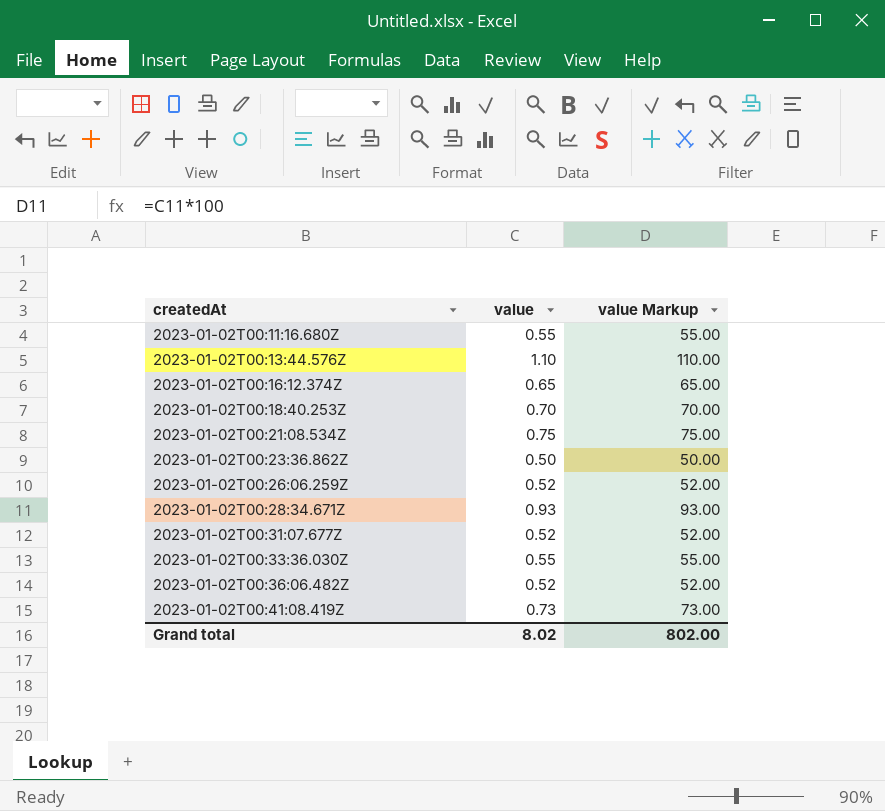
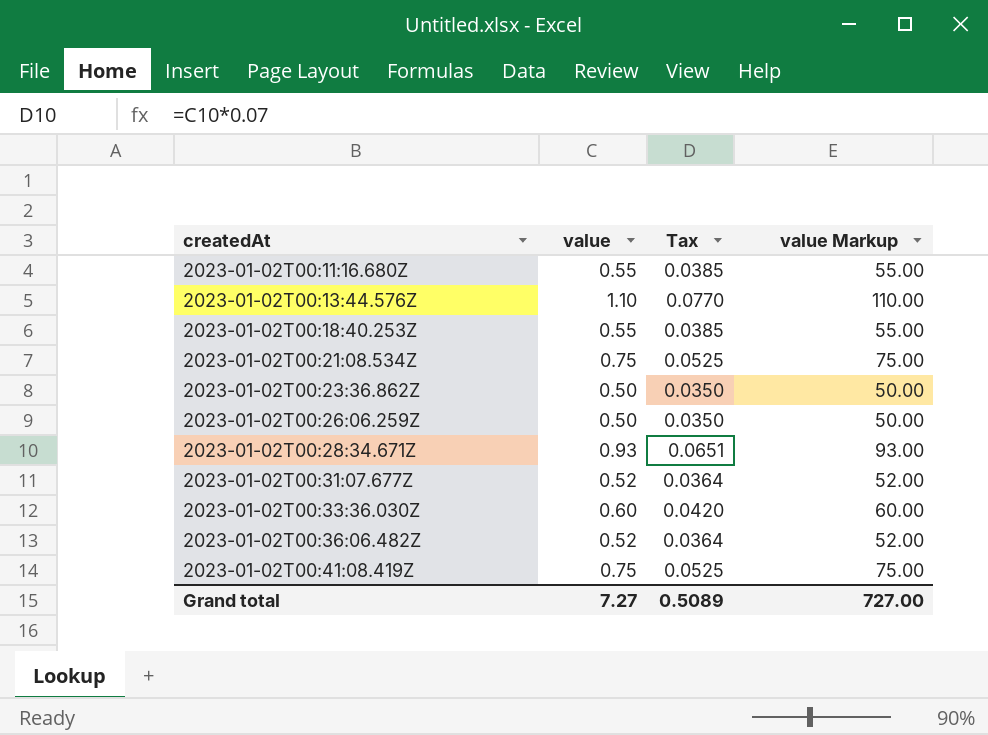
column Tax | formula: none -> [value] * 0.07
row 2023-01-02T00:16:12.374Z: 0.65 | 65.00 -> none
2023-01-02T00:18:40.253Z | value: 0.70 -> 0.55
2023-01-02T00:18:40.253Z | value Markup: 70.00 -> 55.00
2023-01-02T00:26:06.259Z | value: 0.52 -> 0.50
2023-01-02T00:26:06.259Z | value Markup: 52.00 -> 50.00
2023-01-02T00:33:36.030Z | value: 0.55 -> 0.60
2023-01-02T00:33:36.030Z | value Markup: 55.00 -> 60.00
2023-01-02T00:41:08.419Z | value: 0.73 -> 0.75
2023-01-02T00:41:08.419Z | value Markup: 73.00 -> 75.00
Grand total | value: 8.02 -> 7.27
Grand total | value Markup: 802.00 -> 727.00

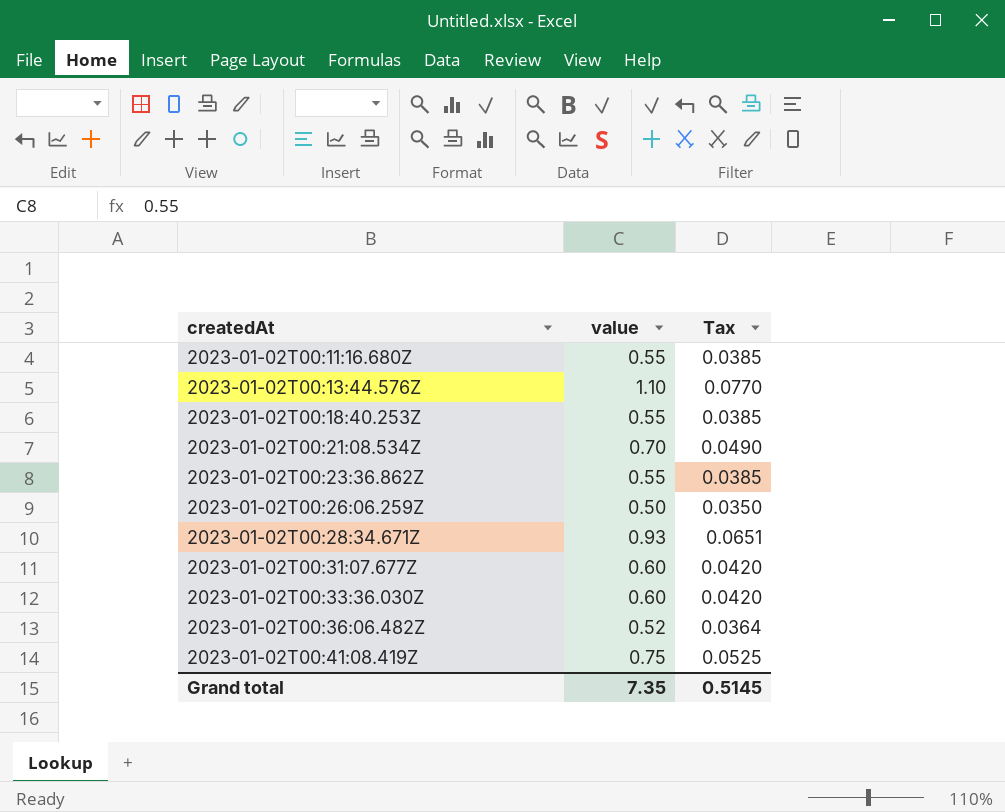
column value Markup | formula: [value] * 100 -> none
2023-01-02T00:21:08.534Z | value: 0.75 -> 0.70
2023-01-02T00:21:08.534Z | Tax: 0.0525 -> 0.0490
2023-01-02T00:23:36.862Z | value: 0.50 -> 0.55
2023-01-02T00:23:36.862Z | Tax: 0.0350 -> 0.0385
2023-01-02T00:31:07.677Z | value: 0.52 -> 0.60
2023-01-02T00:31:07.677Z | Tax: 0.0364 -> 0.0420
Grand total | value: 7.27 -> 7.35
Grand total | Tax: 0.5089 -> 0.5145

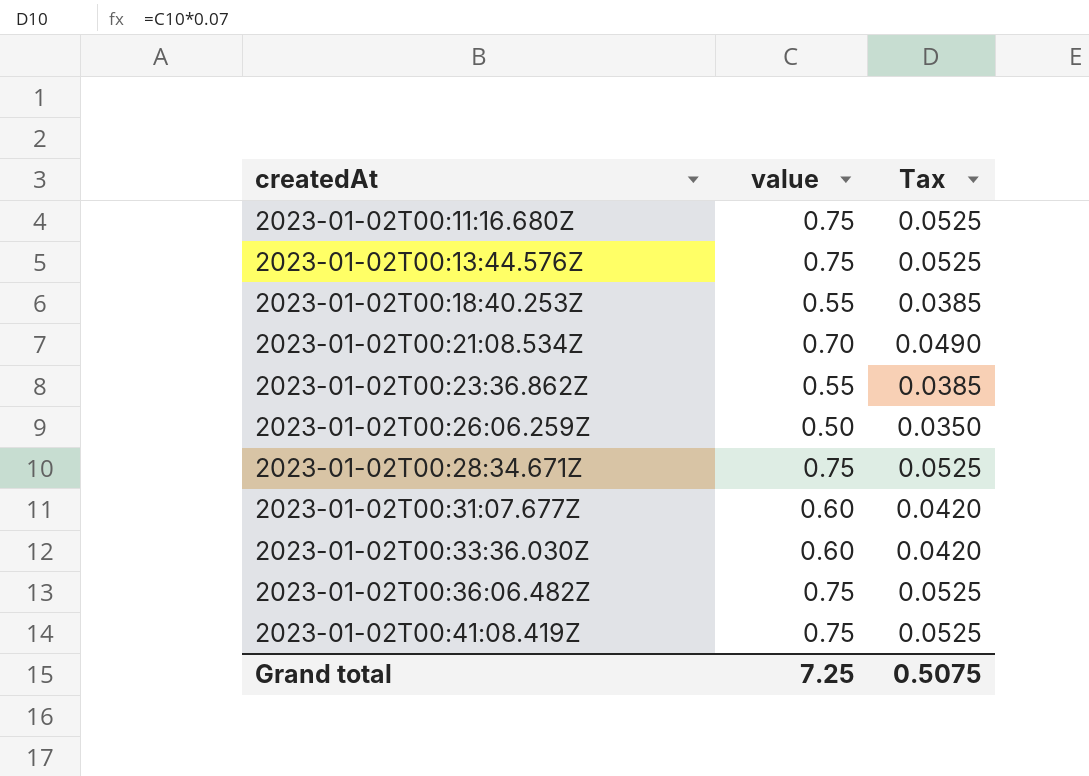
2023-01-02T00:11:16.680Z | value: 0.55 -> 0.75
2023-01-02T00:11:16.680Z | Tax: 0.0385 -> 0.0525
2023-01-02T00:13:44.576Z | value: 1.10 -> 0.75
2023-01-02T00:13:44.576Z | Tax: 0.0770 -> 0.0525
2023-01-02T00:28:34.671Z | value: 0.93 -> 0.75
2023-01-02T00:28:34.671Z | Tax: 0.0651 -> 0.0525
2023-01-02T00:36:06.482Z | value: 0.52 -> 0.75
2023-01-02T00:36:06.482Z | Tax: 0.0364 -> 0.0525
Grand total | value: 7.35 -> 7.25
Grand total | Tax: 0.5145 -> 0.5075

